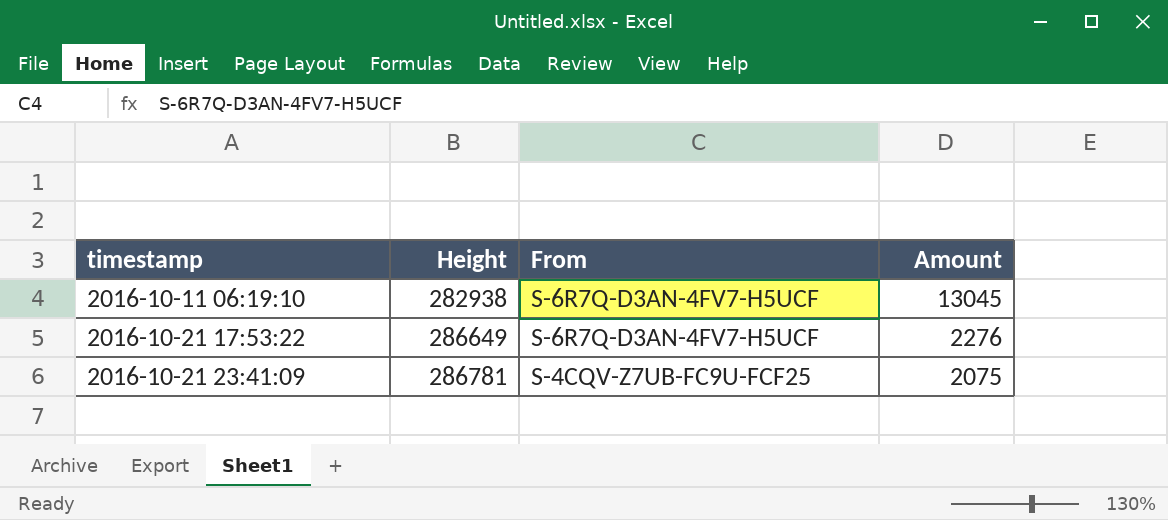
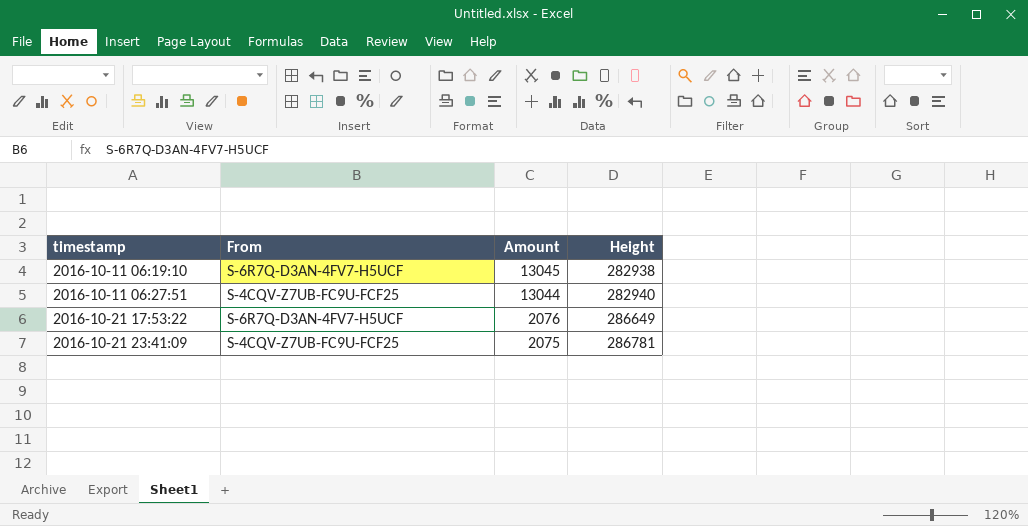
column Height | position: 2 -> 4
row 2016-10-11 06:27:51: none -> S-4CQV-Z7UB-FC9U-FCF25 | 13044 | 282940
2016-10-21 17:53:22 | Amount: 2276 -> 2076

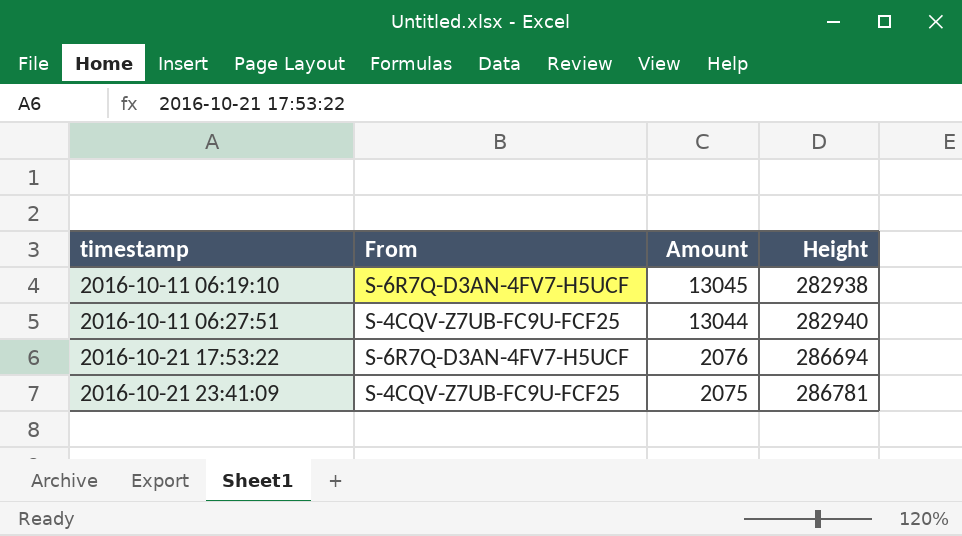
2016-10-21 17:53:22 | Height: 286649 -> 286694

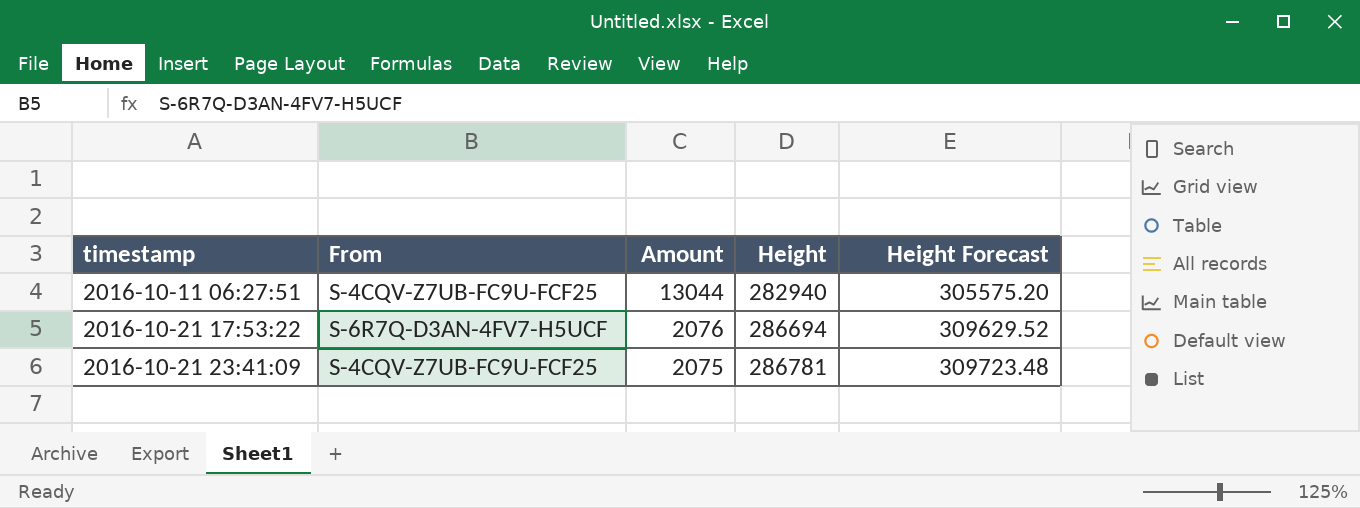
column Height Forecast | formula: none -> [Height] * 1.08
row 2016-10-11 06:19:10: S-6R7Q-D3AN-4FV7-H5UCF | 13045 | 282938 -> none

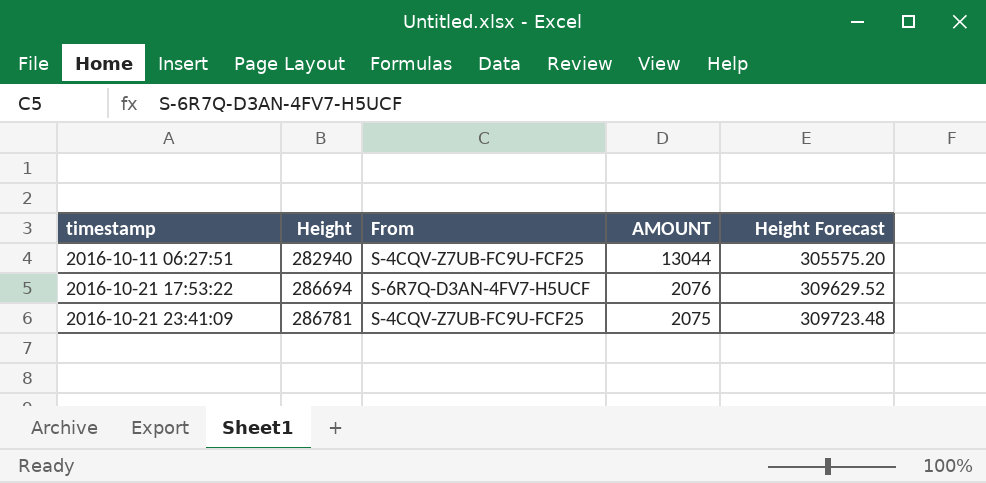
column Height | position: 4 -> 2
column name: Amount -> AMOUNT

